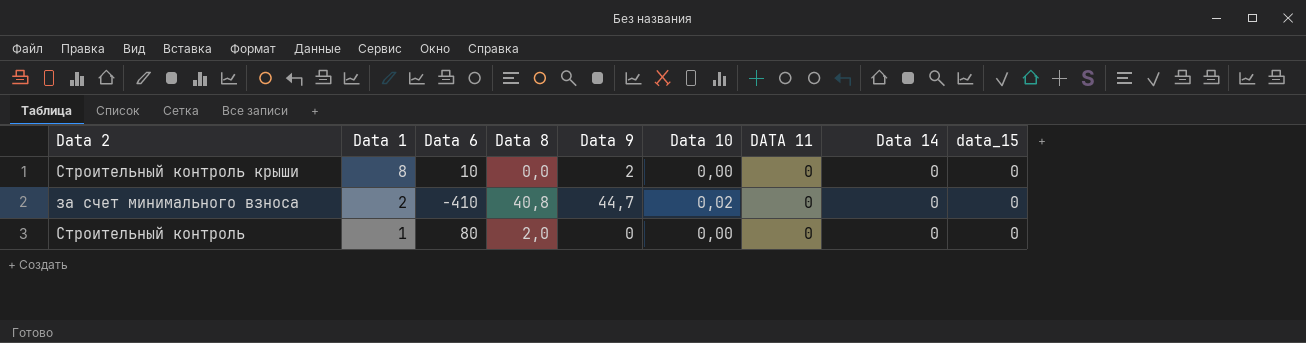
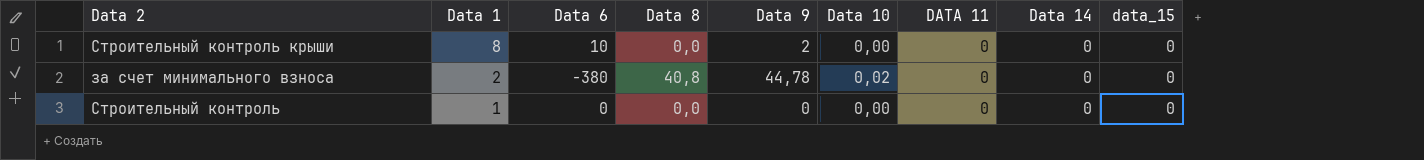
за счет минимального взноса | Data 6: -410 -> -380
за счет минимального взноса | Data 9: 44,7 -> 44,78
Строительный контроль | Data 6: 80 -> 0
Строительный контроль | Data 8: 2,0 -> 0,0

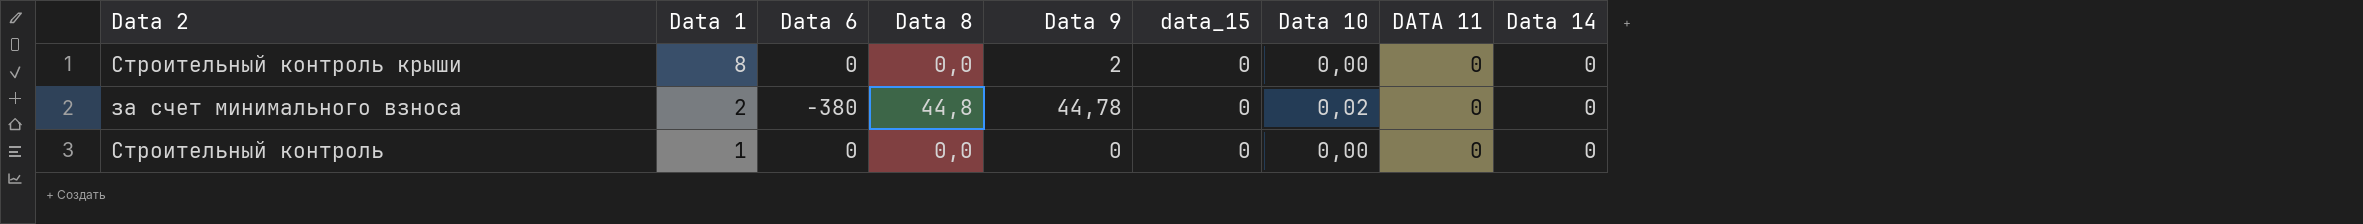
column data_15 | position: 9 -> 6
Строительный контроль крыши | Data 6: 10 -> 0
за счет минимального взноса | Data 8: 40,8 -> 44,8

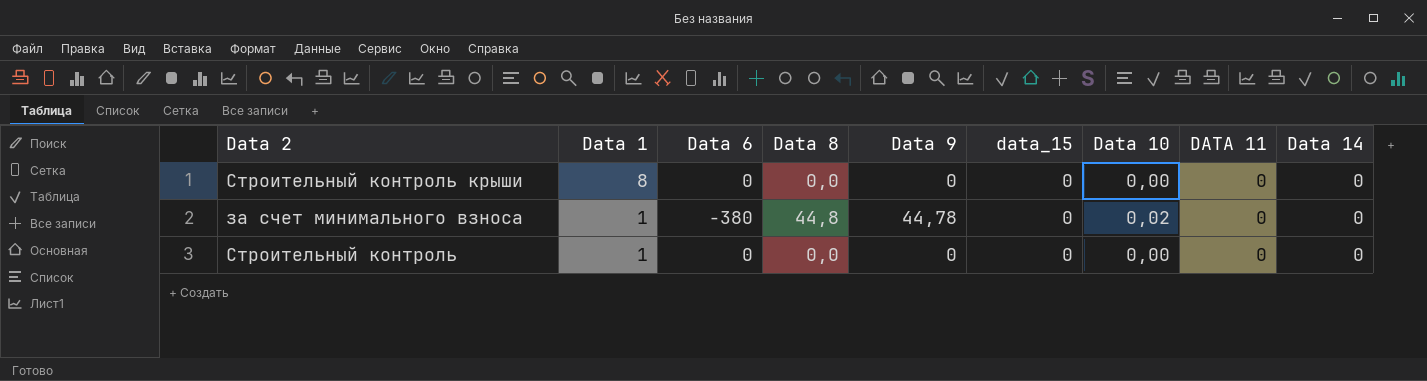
Строительный контроль крыши | Data 9: 2 -> 0
за счет минимального взноса | Data 1: 2 -> 1

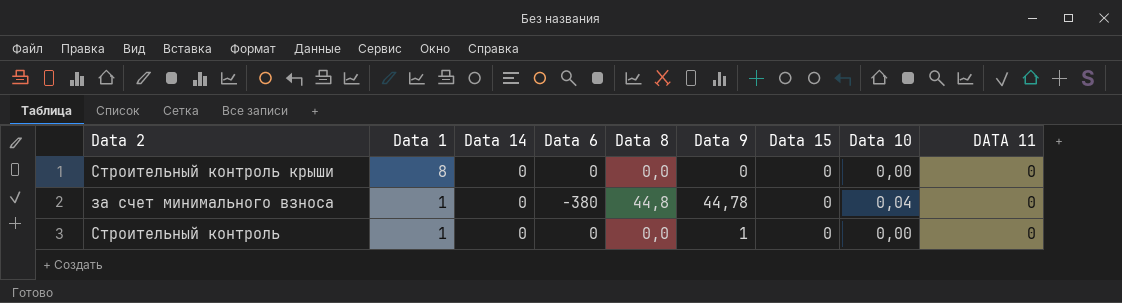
column Data 14 | position: 9 -> 3
column name: data_15 -> Data 15
за счет минимального взноса | Data 10: 0,02 -> 0,04
Строительный контроль | Data 9: 0 -> 1

